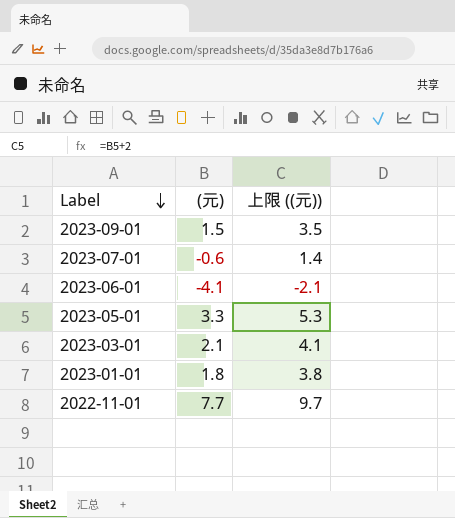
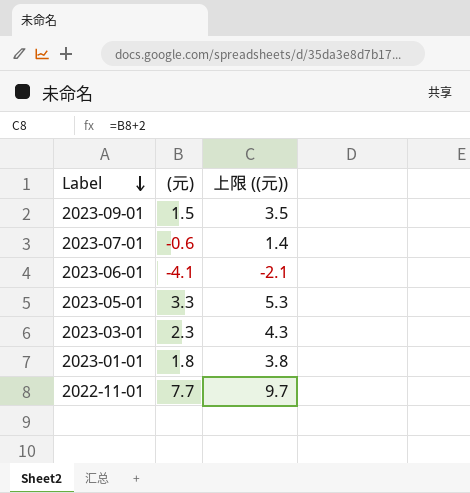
2023-03-01 | (元): 2.1 -> 2.3
2023-03-01 | 上限 ((元)): 4.1 -> 4.3

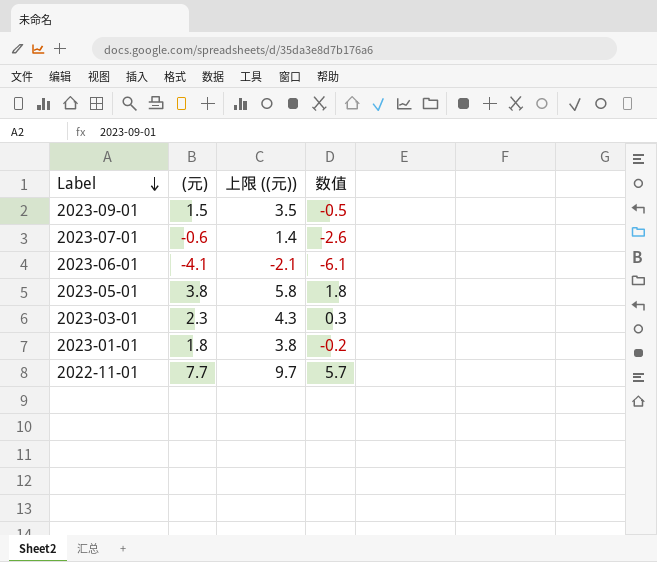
column 数值 | formula: none -> [(元)] - 2
2023-05-01 | (元): 3.3 -> 3.8
2023-05-01 | 上限 ((元)): 5.3 -> 5.8

